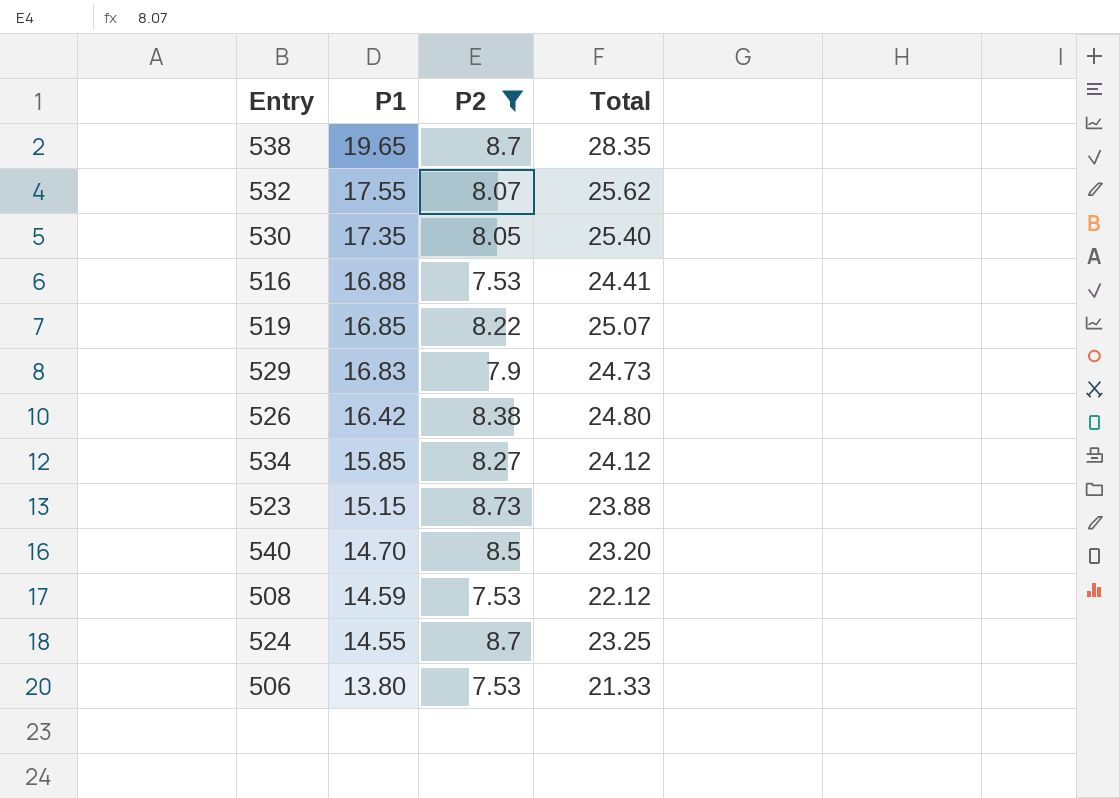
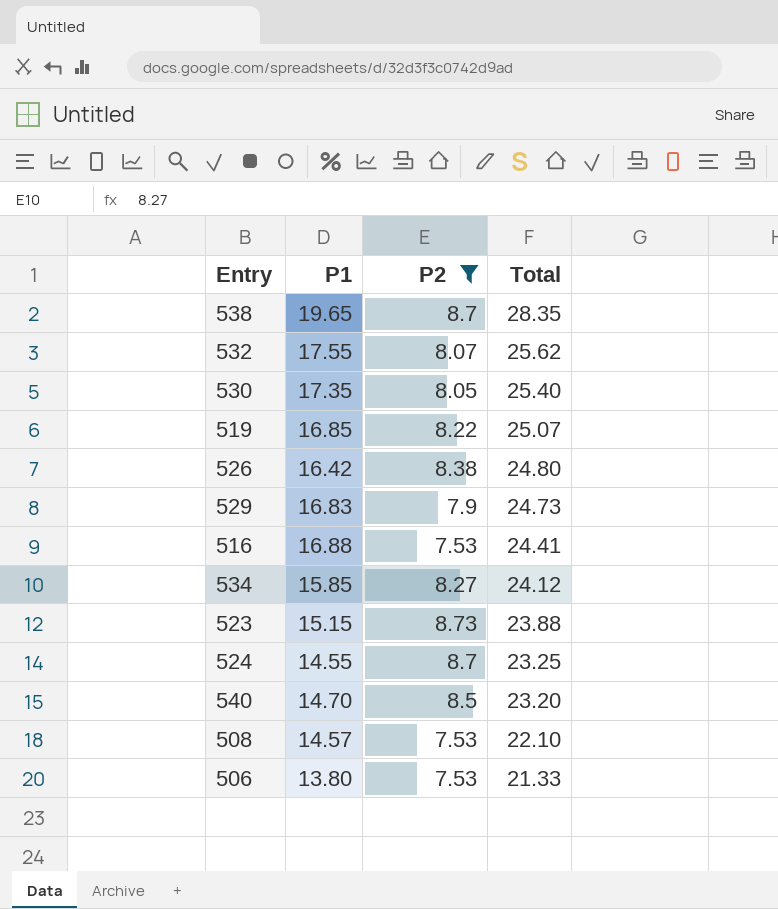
row order: P1 descending -> Total descending
508 | P1: 14.59 -> 14.57
508 | Total: 22.12 -> 22.10

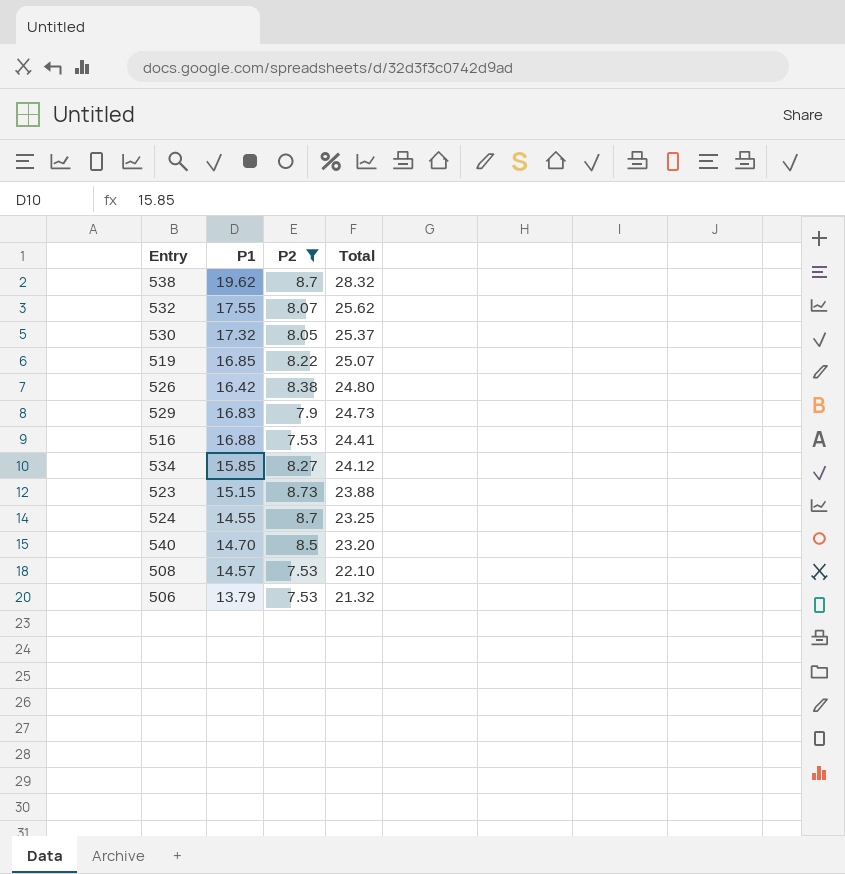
538 | P1: 19.65 -> 19.62
538 | Total: 28.35 -> 28.32
530 | P1: 17.35 -> 17.32
530 | Total: 25.40 -> 25.37
506 | P1: 13.80 -> 13.79
506 | Total: 21.33 -> 21.32

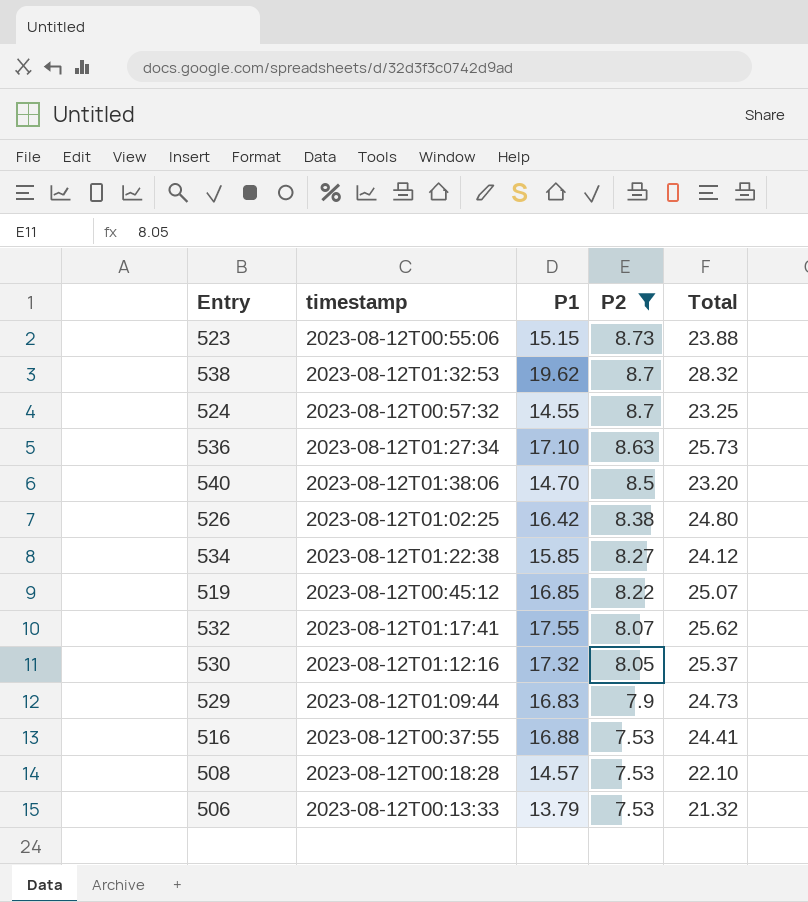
row order: Total descending -> P2 descending
column timestamp | position: none -> 2
row 536: none -> 2023-08-12T01:27:34 | 17.10 | 8.63 | 25.73

